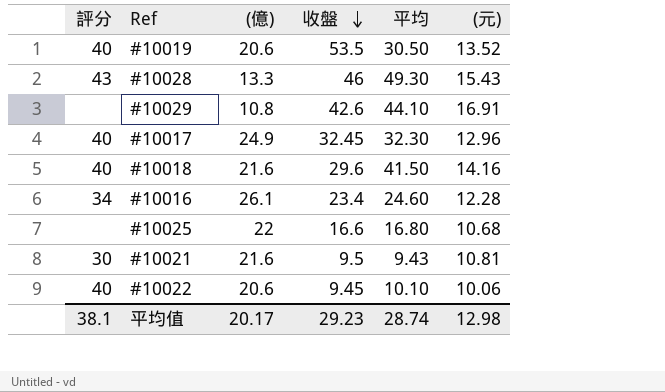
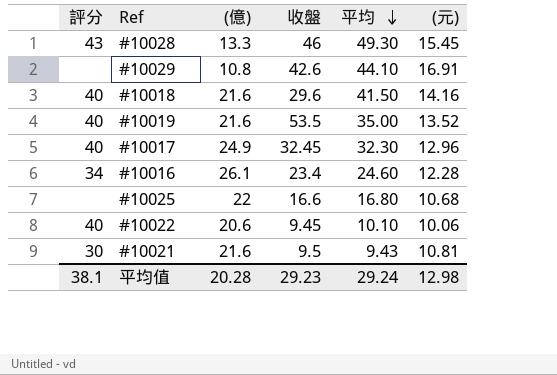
row order: 收盤 descending -> 平均 descending
#10028 | (元): 15.43 -> 15.45
#10019 | (億): 20.6 -> 21.6
#10019 | 平均: 30.50 -> 35.00
平均值 | (億): 20.17 -> 20.28
平均值 | 平均: 28.74 -> 29.24

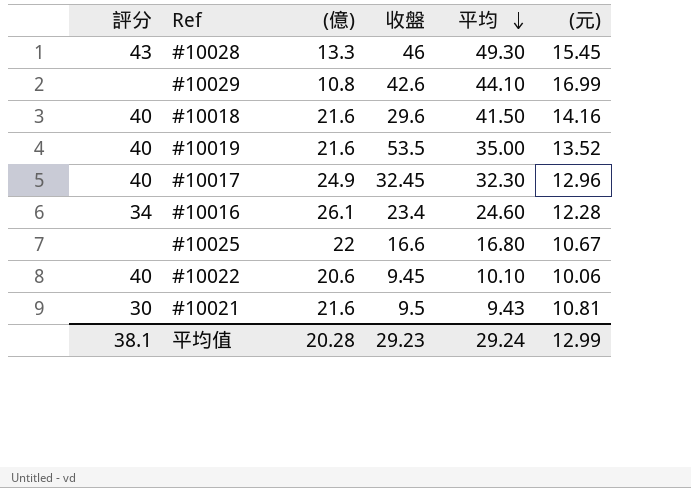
#10029 | (元): 16.91 -> 16.99
#10025 | (元): 10.68 -> 10.67
平均值 | (元): 12.98 -> 12.99

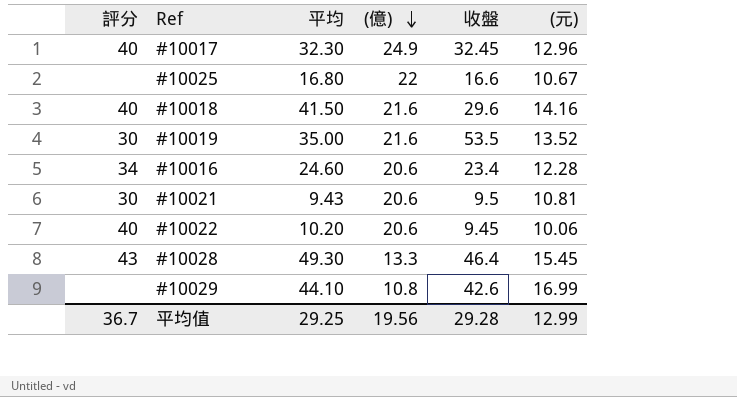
row order: 平均 descending -> (億) descending
column 平均 | position: 5 -> 3
#10019 | 評分: 40 -> 30
#10016 | (億): 26.1 -> 20.6
#10021 | (億): 21.6 -> 20.6
#10022 | 平均: 10.10 -> 10.20
#10028 | 收盤: 46 -> 46.4
平均值 | 評分: 38.1 -> 36.7
平均值 | 平均: 29.24 -> 29.25
平均值 | (億): 20.28 -> 19.56
平均值 | 收盤: 29.23 -> 29.28

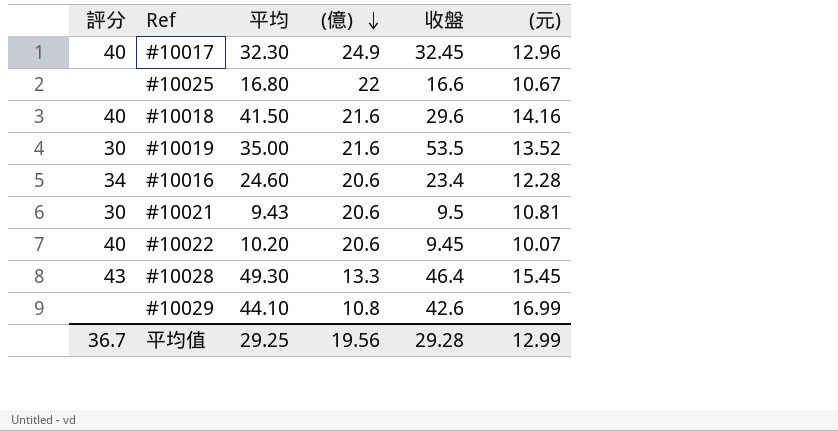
#10022 | (元): 10.06 -> 10.07

